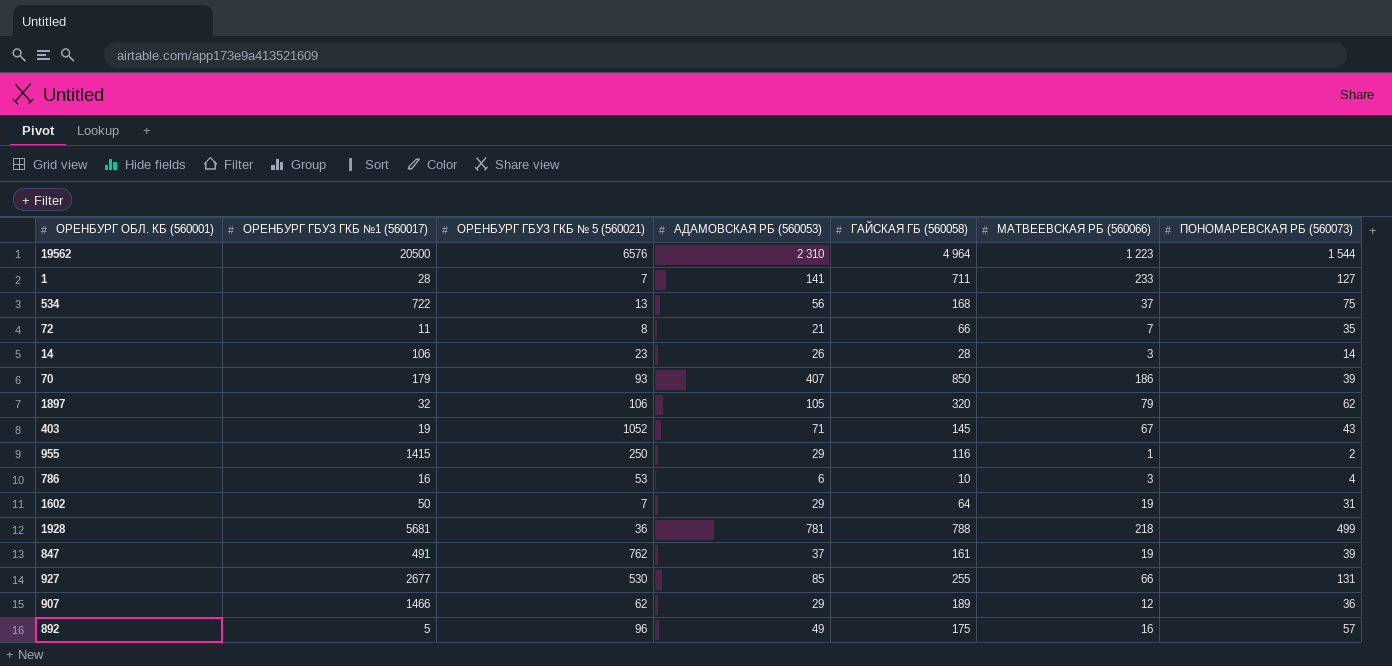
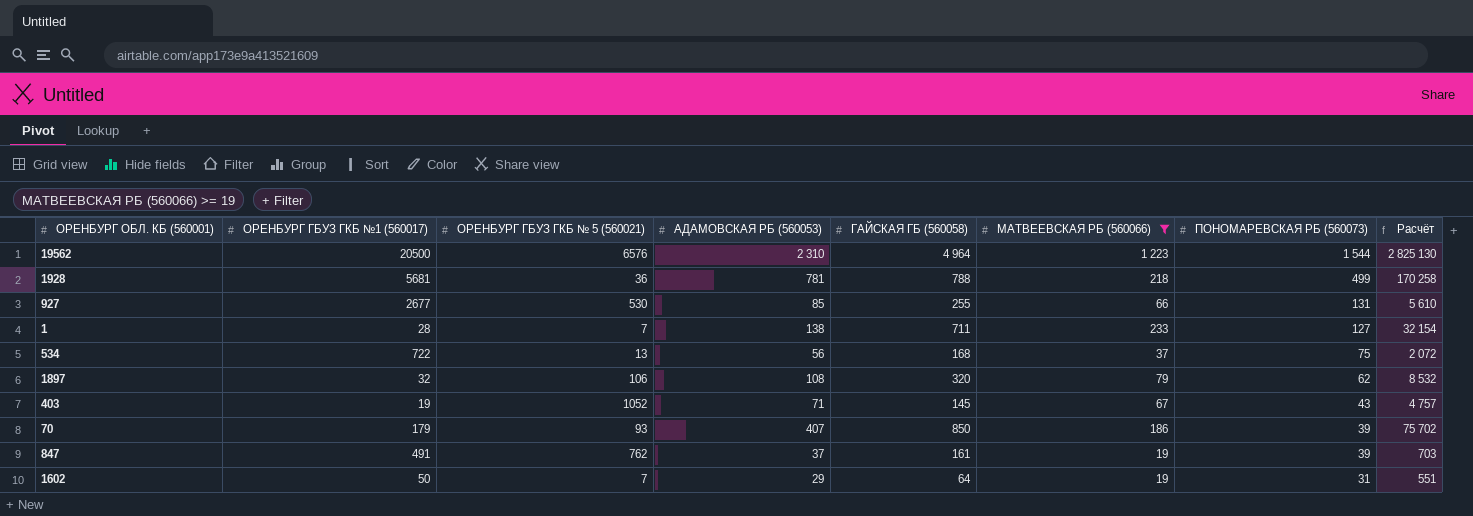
filter: none -> МАТВЕЕВСКАЯ РБ (560066) >= 19
row order: none -> ПОНОМАРЕВСКАЯ РБ (560073) descending
column Расчёт | formula: none -> [АДАМОВСКАЯ РБ (560053)] * [МАТВЕЕВСКАЯ РБ (560066)]
1 | АДАМОВСКАЯ РБ (560053): 141 -> 138
1897 | АДАМОВСКАЯ РБ (560053): 105 -> 108

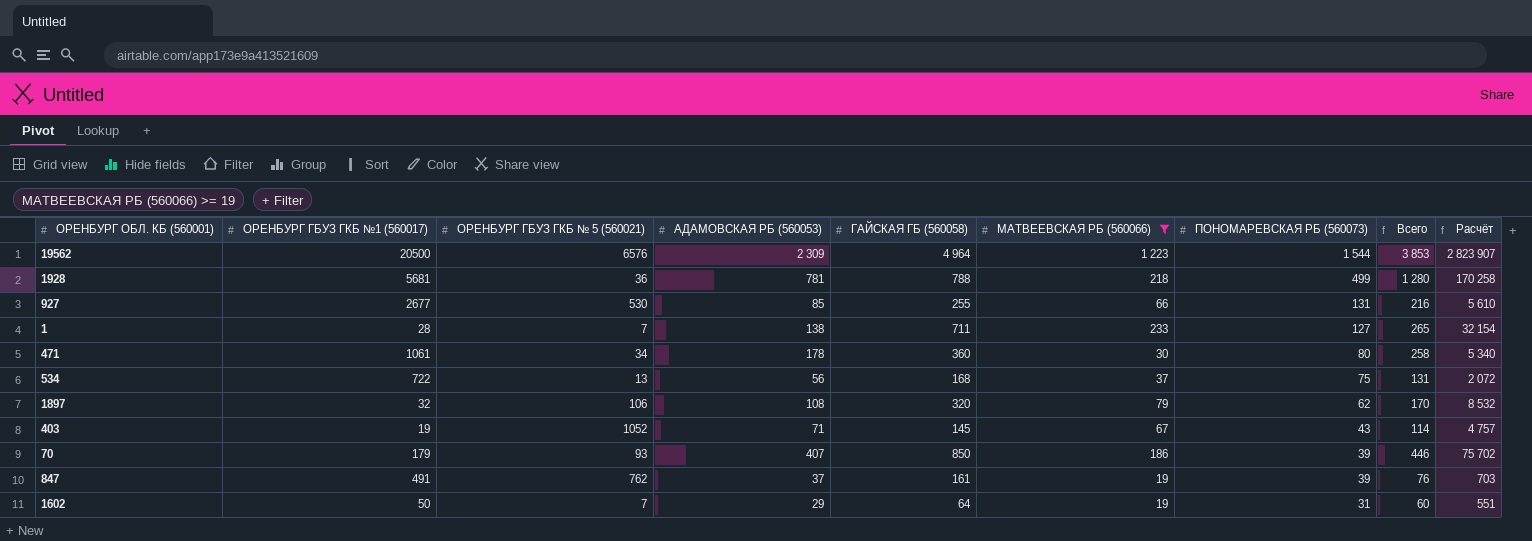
column Всего | formula: none -> [АДАМОВСКАЯ РБ (560053)] + [ПОНОМАРЕВСКАЯ РБ (560073)]
19562 | АДАМОВСКАЯ РБ (560053): 2 310 -> 2 309
19562 | Расчёт: 2 825 130 -> 2 823 907
row 471: none -> 1061 | 34 | 178 | 360 | 30 | 80 | 258 | 5 340

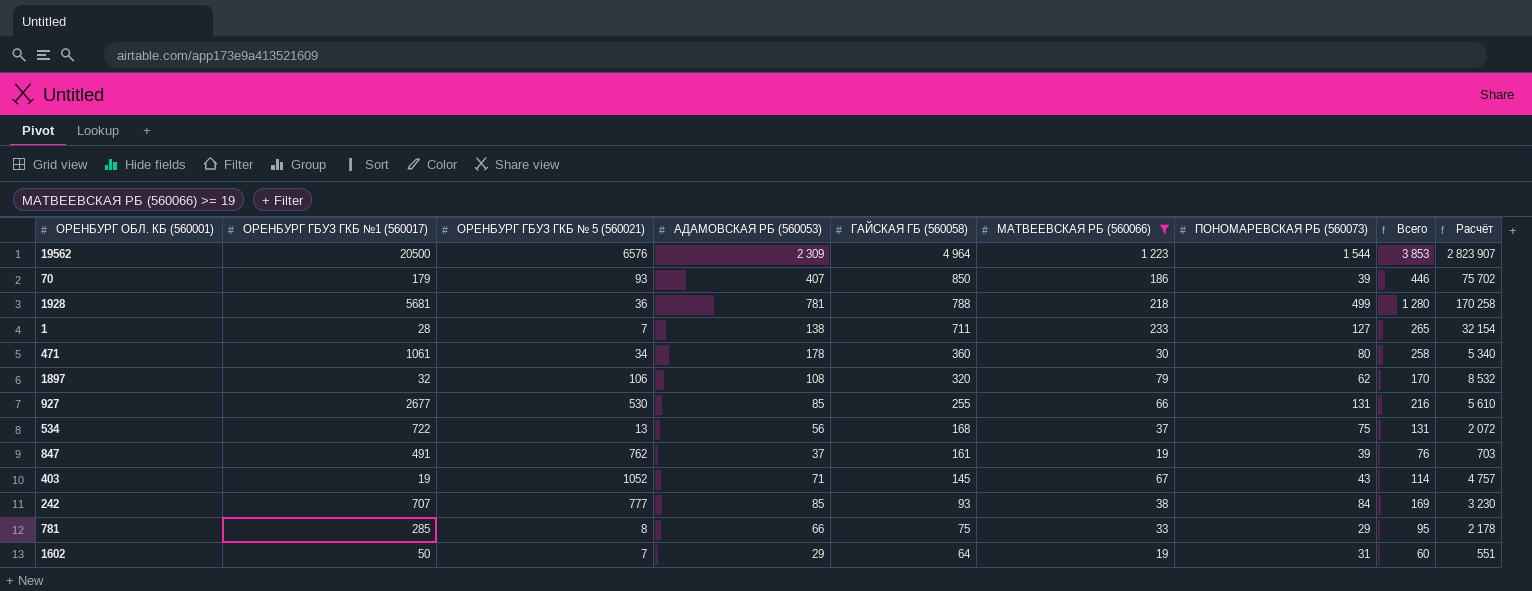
row order: ПОНОМАРЕВСКАЯ РБ (560073) descending -> ГАЙСКАЯ ГБ (560058) descending
row 242: none -> 707 | 777 | 85 | 93 | 38 | 84 | 169 | 3 230
row 781: none -> 285 | 8 | 66 | 75 | 33 | 29 | 95 | 2 178

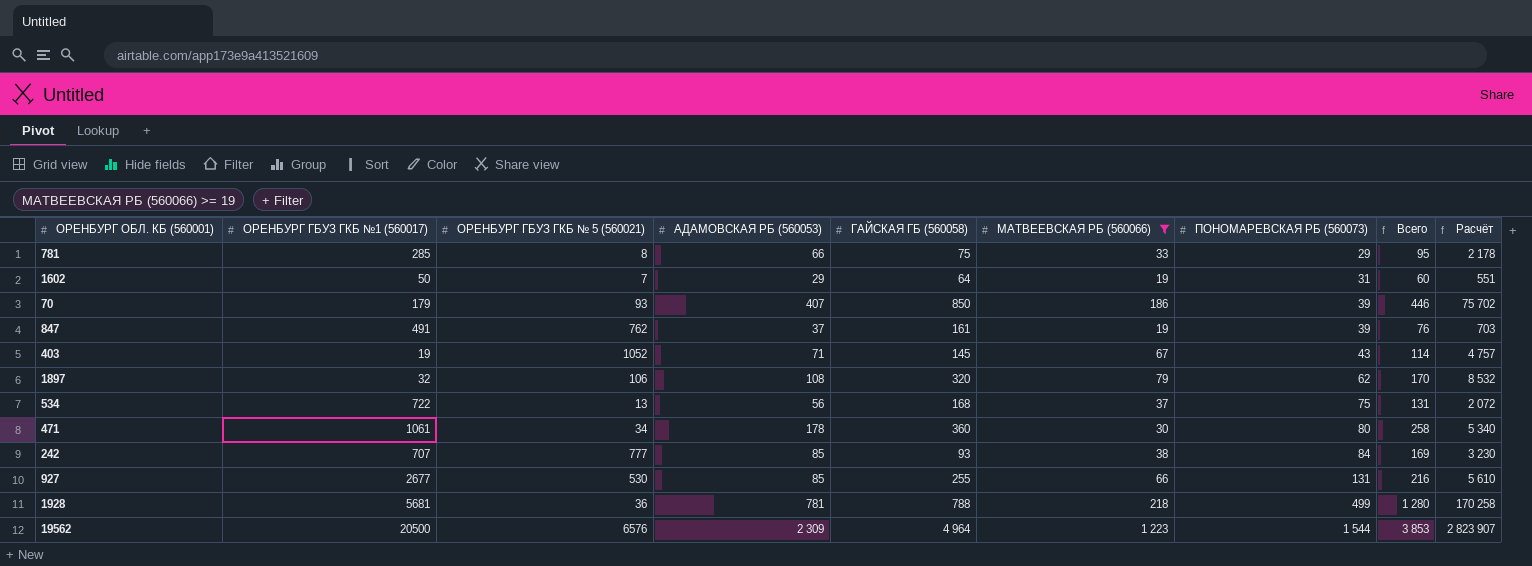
row order: ГАЙСКАЯ ГБ (560058) descending -> ПОНОМАРЕВСКАЯ РБ (560073) ascending
row 1: 28 | 7 | 138 | 711 | 233 | 127 | 265 | 32 154 -> none

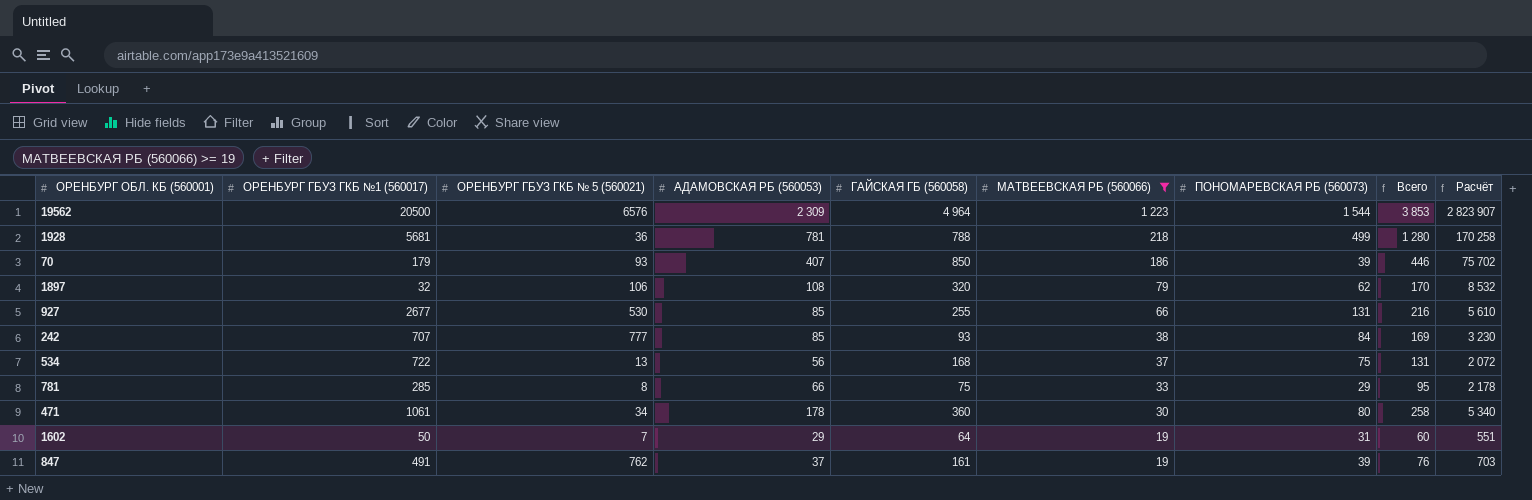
row order: ПОНОМАРЕВСКАЯ РБ (560073) ascending -> МАТВЕЕВСКАЯ РБ (560066) descending
row 403: 19 | 1052 | 71 | 145 | 67 | 43 | 114 | 4 757 -> none

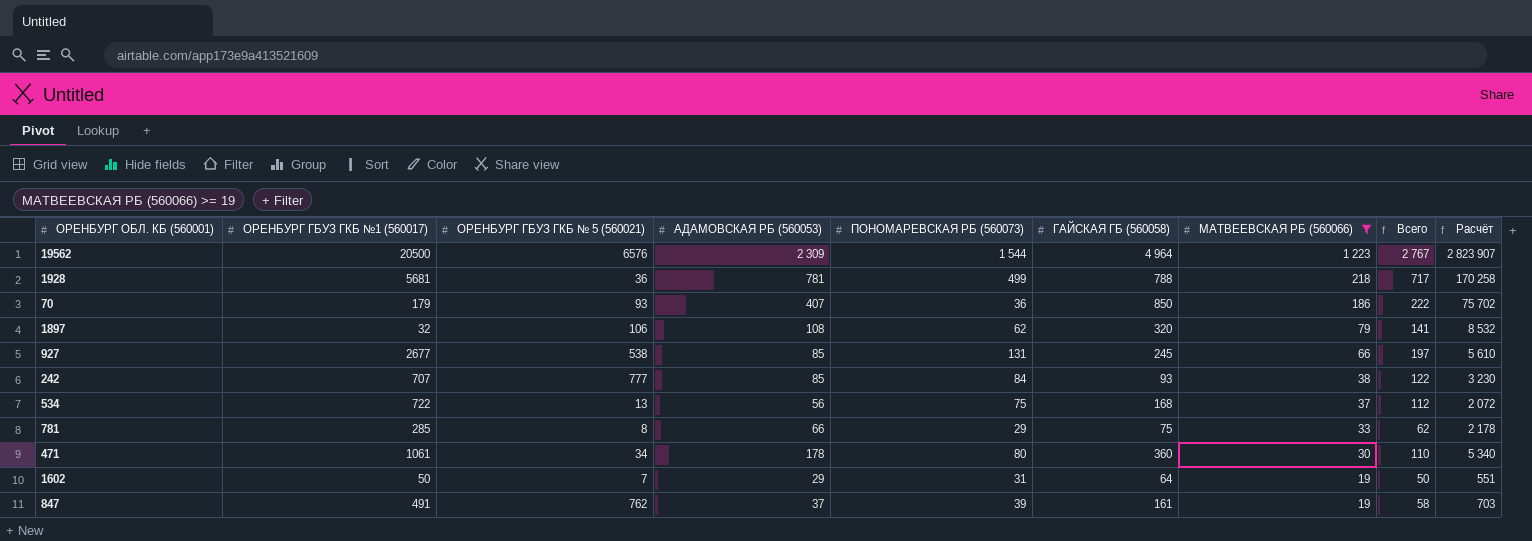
column ПОНОМАРЕВСКАЯ РБ (560073) | position: 7 -> 5
column Всего | formula: [АДАМОВСКАЯ РБ (560053)] + [ПОНОМАРЕВСКАЯ РБ (560073)] -> [ПОНОМАРЕВСКАЯ РБ (560073)] + [МАТВЕЕВСКАЯ РБ (560066)]
70 | ПОНОМАРЕВСКАЯ РБ (560073): 39 -> 36
927 | ОРЕНБУРГ ГБУЗ ГКБ № 5 (560021): 530 -> 538
927 | ГАЙСКАЯ ГБ (560058): 255 -> 245

